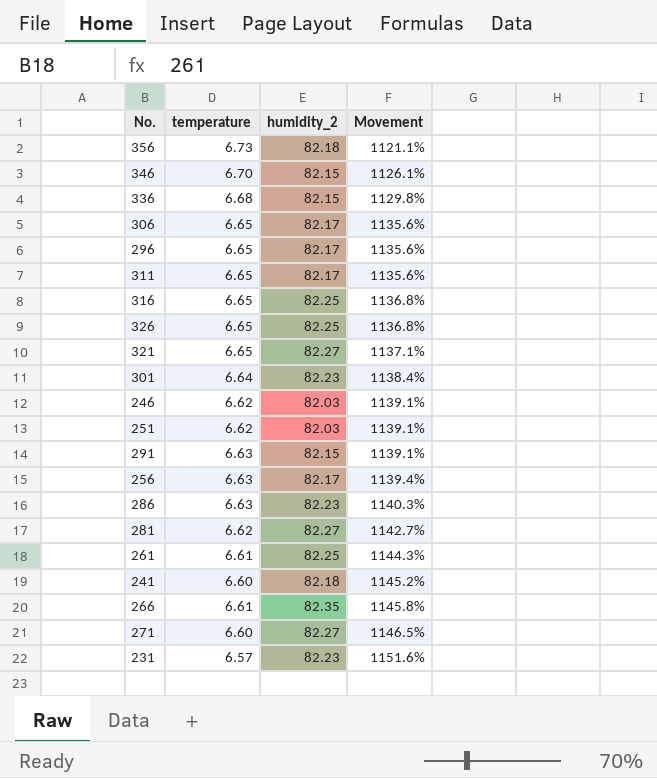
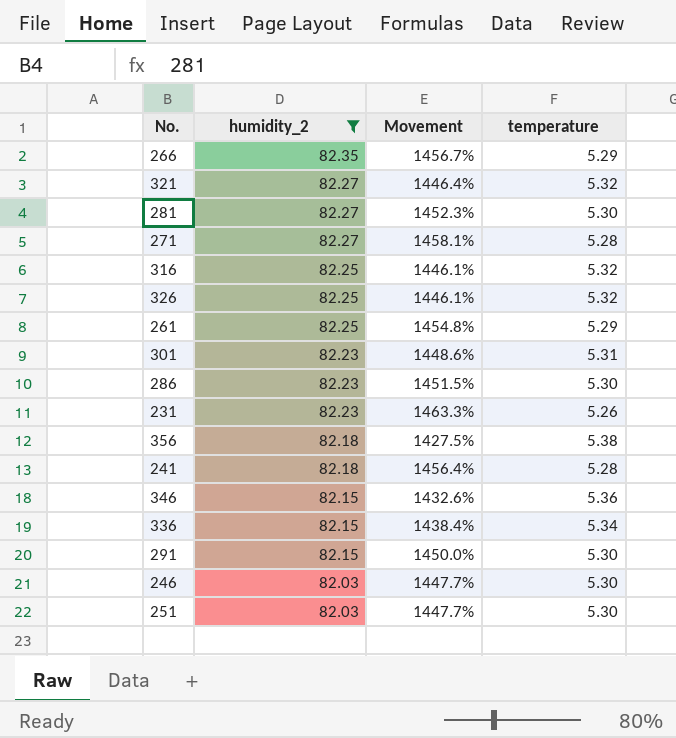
filter: none -> humidity_2 != 82.17
row order: Movement ascending -> humidity_2 descending
column temperature | position: 2 -> 4
266 | Movement: 1145.8% -> 1456.7%
266 | temperature: 6.61 -> 5.29
321 | Movement: 1137.1% -> 1446.4%
321 | temperature: 6.65 -> 5.32
281 | Movement: 1142.7% -> 1452.3%
281 | temperature: 6.62 -> 5.30
271 | Movement: 1146.5% -> 1458.1%
271 | temperature: 6.60 -> 5.28
316 | Movement: 1136.8% -> 1446.1%
316 | temperature: 6.65 -> 5.32
326 | Movement: 1136.8% -> 1446.1%
326 | temperature: 6.65 -> 5.32
261 | Movement: 1144.3% -> 1454.8%
261 | temperature: 6.61 -> 5.29
301 | Movement: 1138.4% -> 1448.6%
301 | temperature: 6.64 -> 5.31
286 | Movement: 1140.3% -> 1451.5%
286 | temperature: 6.63 -> 5.30
231 | Movement: 1151.6% -> 1463.3%
231 | temperature: 6.57 -> 5.26
356 | Movement: 1121.1% -> 1427.5%
356 | temperature: 6.73 -> 5.38
241 | Movement: 1145.2% -> 1456.4%
241 | temperature: 6.60 -> 5.28
346 | Movement: 1126.1% -> 1432.6%
346 | temperature: 6.70 -> 5.36
336 | Movement: 1129.8% -> 1438.4%
336 | temperature: 6.68 -> 5.34
291 | Movement: 1139.1% -> 1450.0%
291 | temperature: 6.63 -> 5.30
246 | Movement: 1139.1% -> 1447.7%
246 | temperature: 6.62 -> 5.30
251 | Movement: 1139.1% -> 1447.7%
251 | temperature: 6.62 -> 5.30

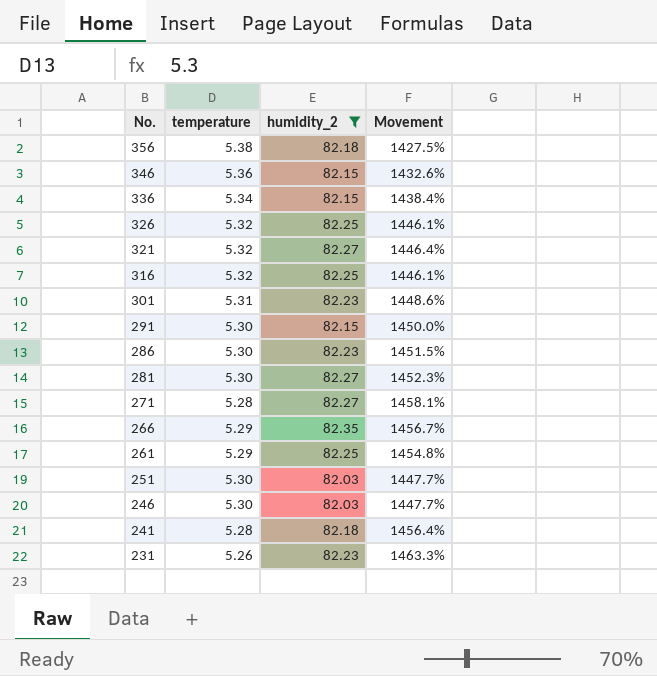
row order: humidity_2 descending -> No. descending
column temperature | position: 4 -> 2

